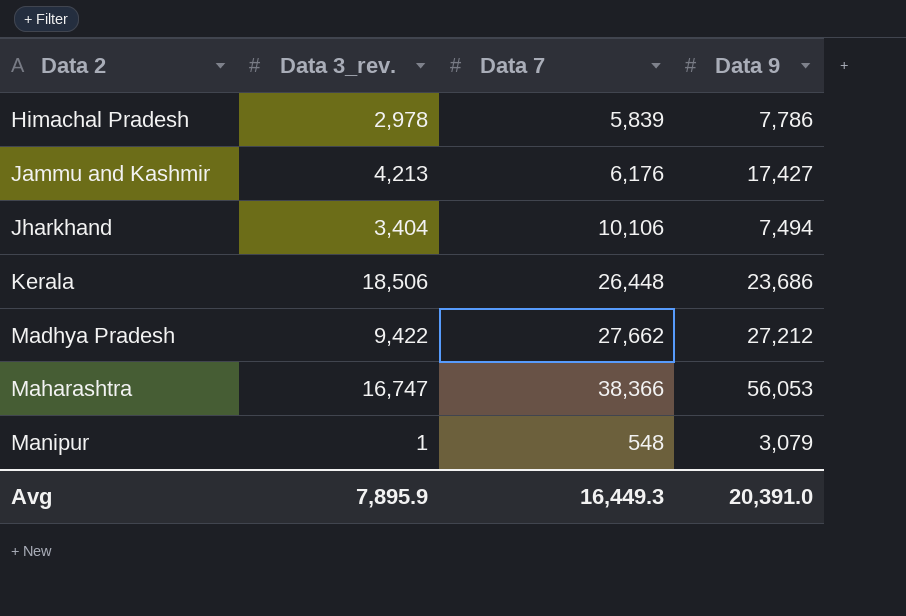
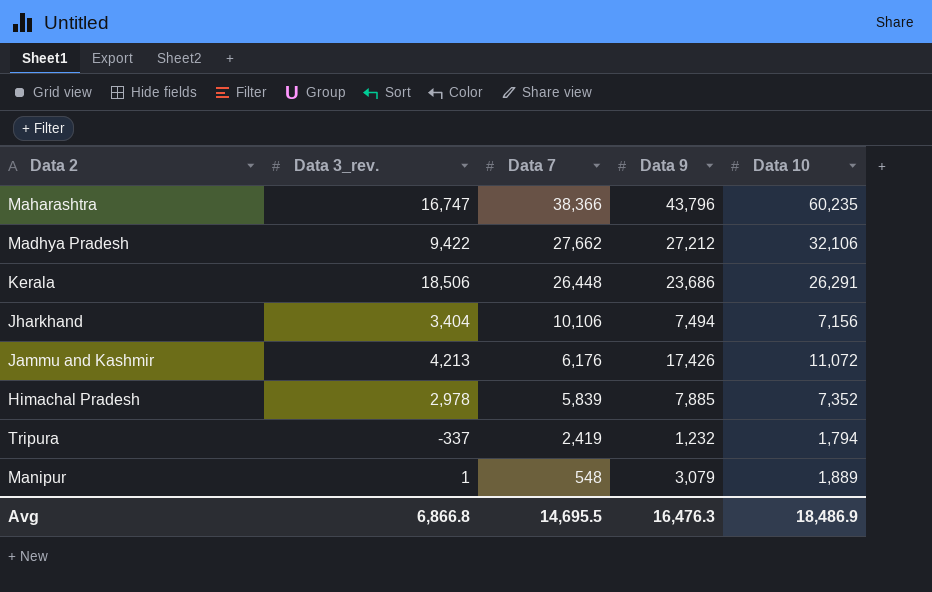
row order: Data 2 ascending -> Data 7 descending
column Data 10 | position: none -> 5
Maharashtra | Data 9: 56,053 -> 43,796
Jammu and Kashmir | Data 9: 17,427 -> 17,426
Himachal Pradesh | Data 9: 7,786 -> 7,885
row Tripura: none -> -337 | 2,419 | 1,232 | 1,794
Avg | Data 3_rev.: 7,895.9 -> 6,866.8
Avg | Data 7: 16,449.3 -> 14,695.5
Avg | Data 9: 20,391.0 -> 16,476.3

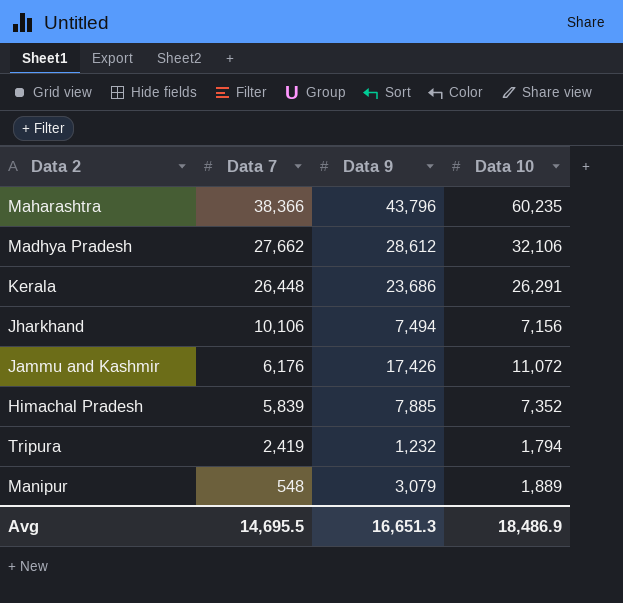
column Data 3_rev. | position: 2 -> none
Madhya Pradesh | Data 9: 27,212 -> 28,612
Avg | Data 9: 16,476.3 -> 16,651.3

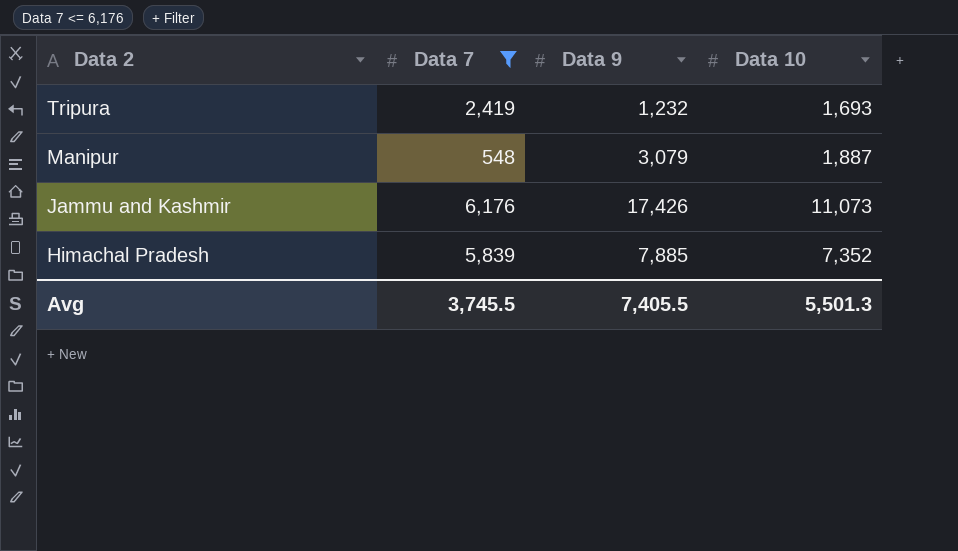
filter: none -> Data 7 <= 6,176
row order: Data 7 descending -> Data 2 descending
Tripura | Data 10: 1,794 -> 1,693
Manipur | Data 10: 1,889 -> 1,887
Jammu and Kashmir | Data 10: 11,072 -> 11,073
Avg | Data 7: 14,695.5 -> 3,745.5
Avg | Data 9: 16,651.3 -> 7,405.5
Avg | Data 10: 18,486.9 -> 5,501.3

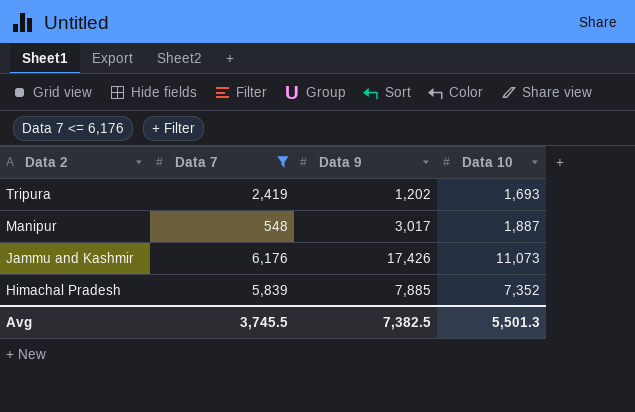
Tripura | Data 9: 1,232 -> 1,202
Manipur | Data 9: 3,079 -> 3,017
Avg | Data 9: 7,405.5 -> 7,382.5

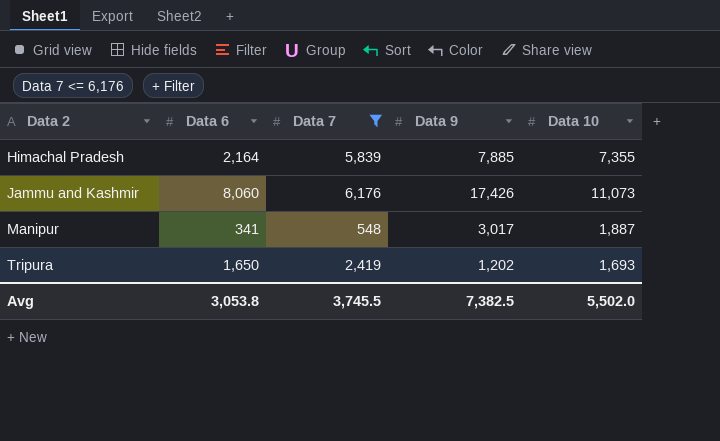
row order: Data 2 descending -> Data 2 ascending
column Data 6 | position: none -> 2
Himachal Pradesh | Data 10: 7,352 -> 7,355
Avg | Data 10: 5,501.3 -> 5,502.0

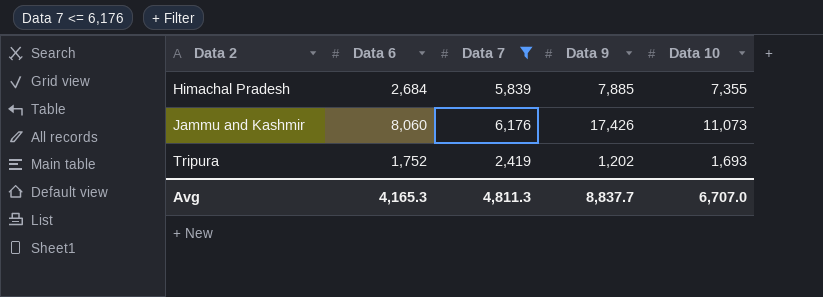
row Manipur: 341 | 548 | 3,017 | 1,887 -> none
Himachal Pradesh | Data 6: 2,164 -> 2,684
Tripura | Data 6: 1,650 -> 1,752
Avg | Data 6: 3,053.8 -> 4,165.3
Avg | Data 7: 3,745.5 -> 4,811.3
Avg | Data 9: 7,382.5 -> 8,837.7
Avg | Data 10: 5,502.0 -> 6,707.0

